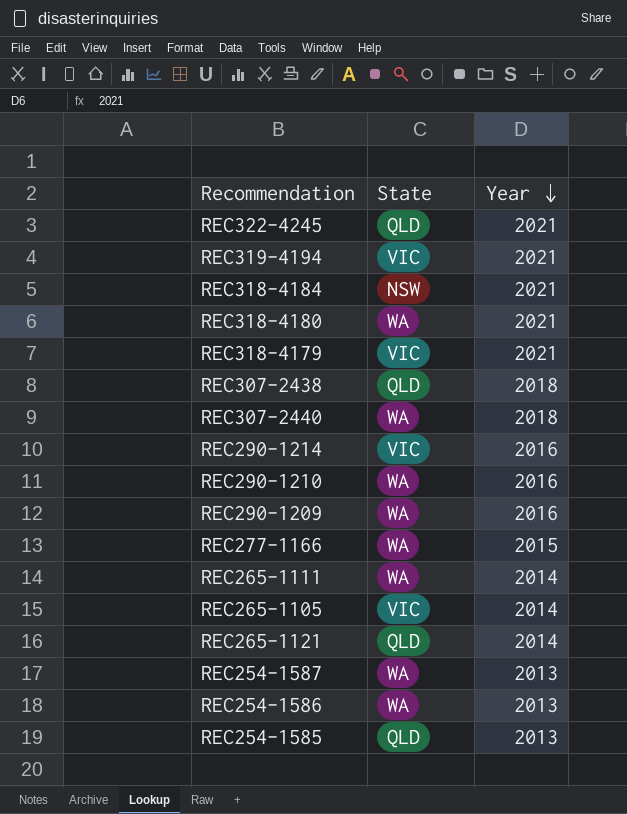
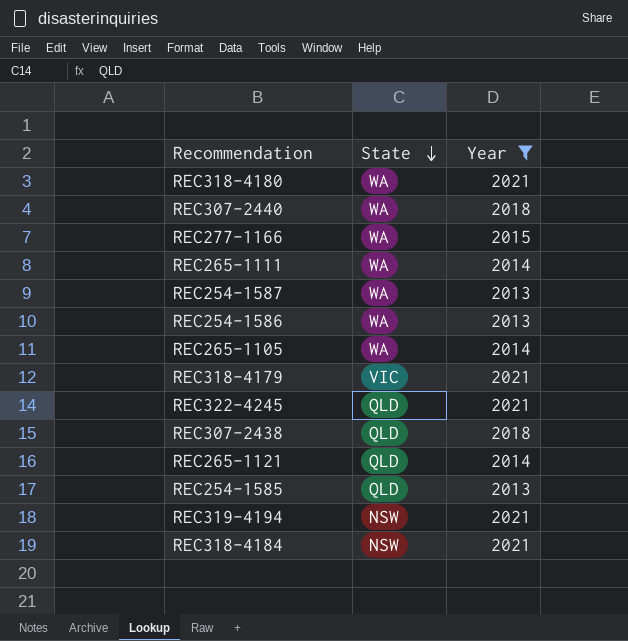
filter: none -> Year != 2016
row order: Year descending -> State descending
REC265-1105 | State: VIC -> WA
REC319-4194 | State: VIC -> NSW

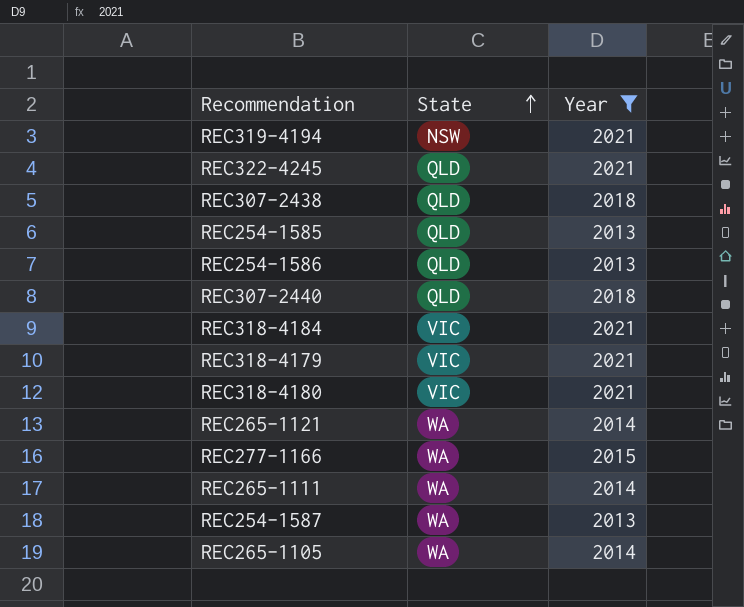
row order: State descending -> State ascending
REC254-1586 | State: WA -> QLD
REC307-2440 | State: WA -> QLD
REC318-4184 | State: NSW -> VIC
REC318-4180 | State: WA -> VIC
REC265-1121 | State: QLD -> WA

